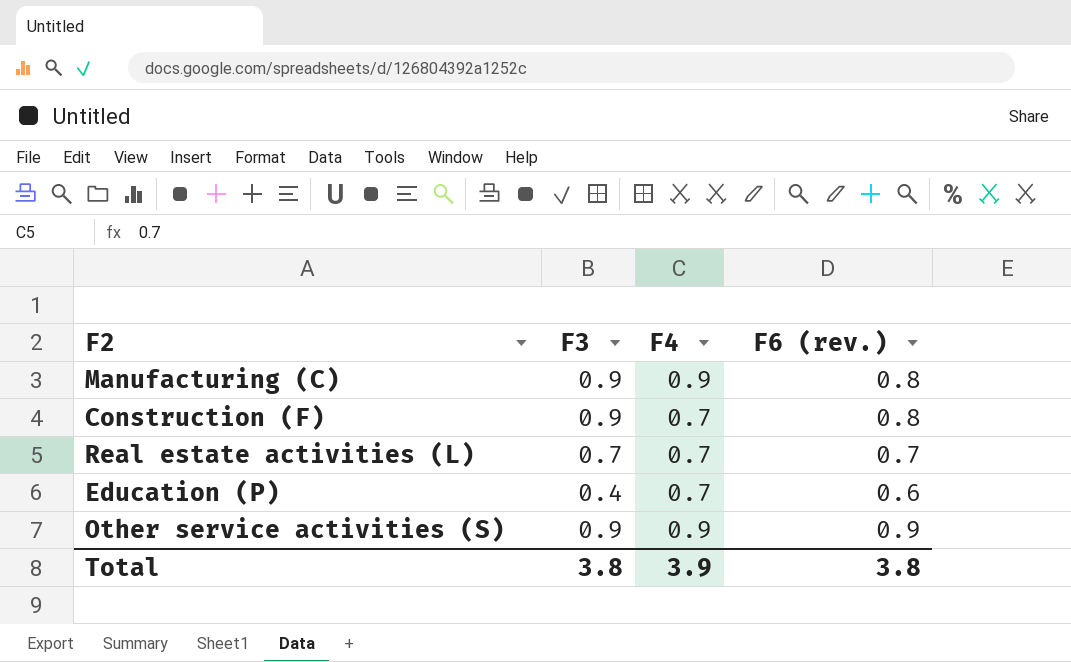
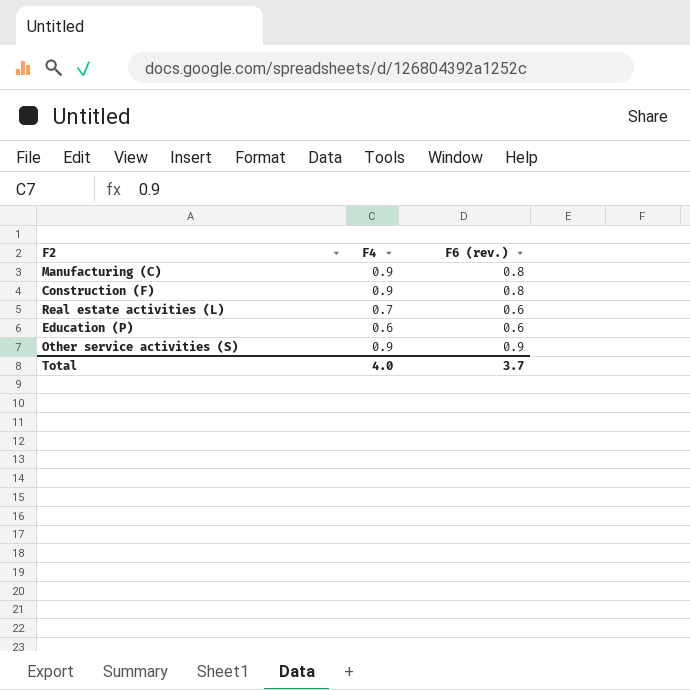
column F3 | position: 2 -> none
Construction (F) | F4: 0.7 -> 0.9
Real estate activities (L) | F6 (rev.): 0.7 -> 0.6
Education (P) | F4: 0.7 -> 0.6
Total | F4: 3.9 -> 4.0
Total | F6 (rev.): 3.8 -> 3.7

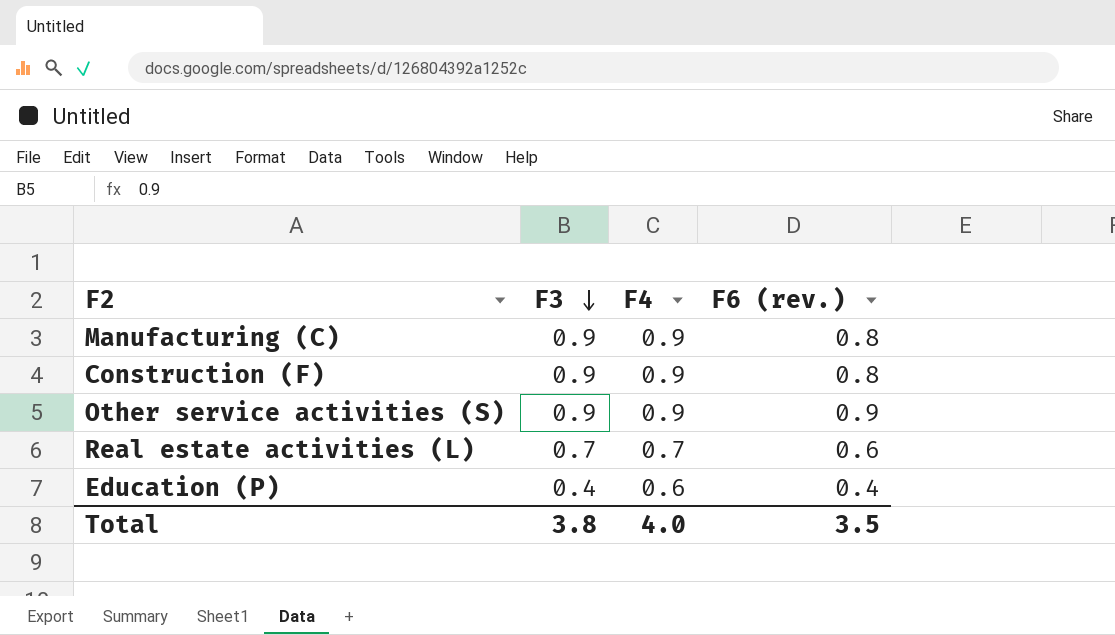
row order: none -> F3 descending
column F3 | position: none -> 2
Education (P) | F6 (rev.): 0.6 -> 0.4
Total | F6 (rev.): 3.7 -> 3.5

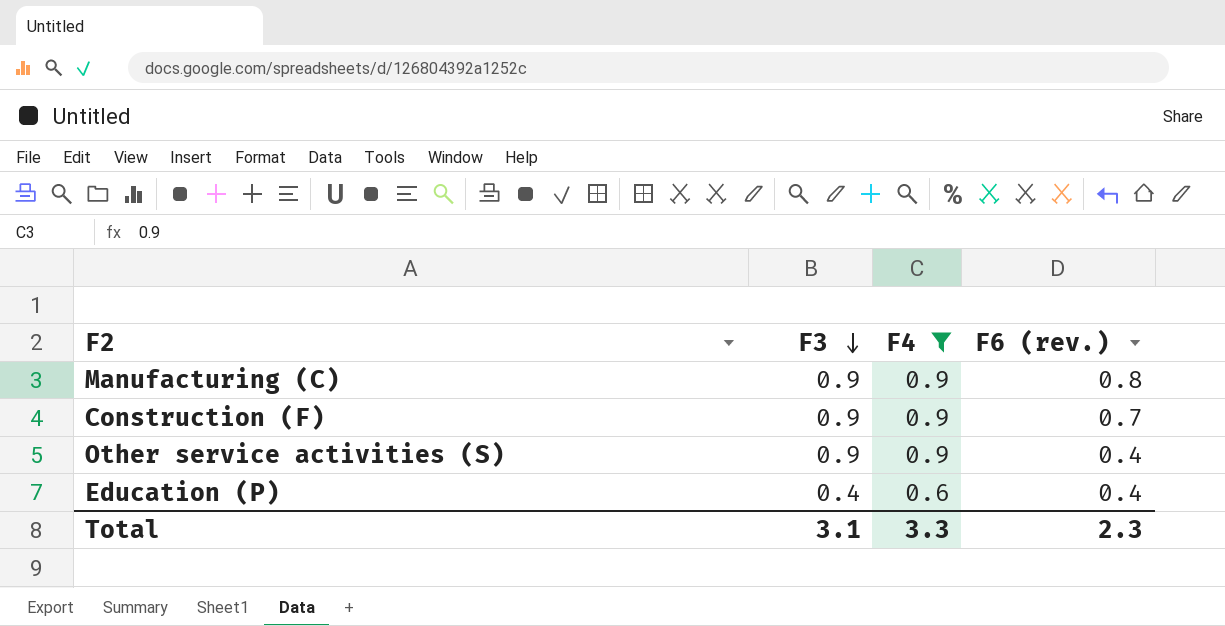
filter: none -> F4 != 0.7
Construction (F) | F6 (rev.): 0.8 -> 0.7
Other service activities (S) | F6 (rev.): 0.9 -> 0.4
Total | F3: 3.8 -> 3.1
Total | F4: 4.0 -> 3.3
Total | F6 (rev.): 3.5 -> 2.3

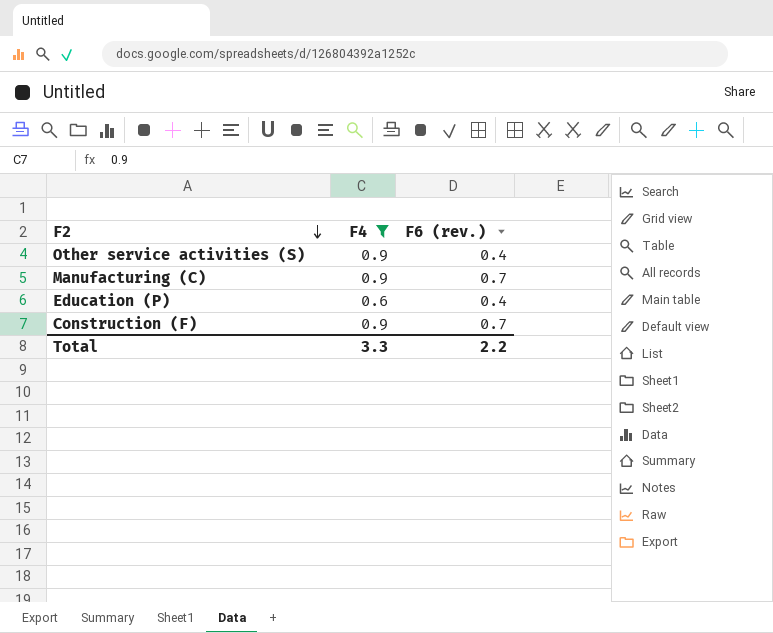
row order: F3 descending -> F2 descending
column F3 | position: 2 -> none
Manufacturing (C) | F6 (rev.): 0.8 -> 0.7
Total | F6 (rev.): 2.3 -> 2.2

